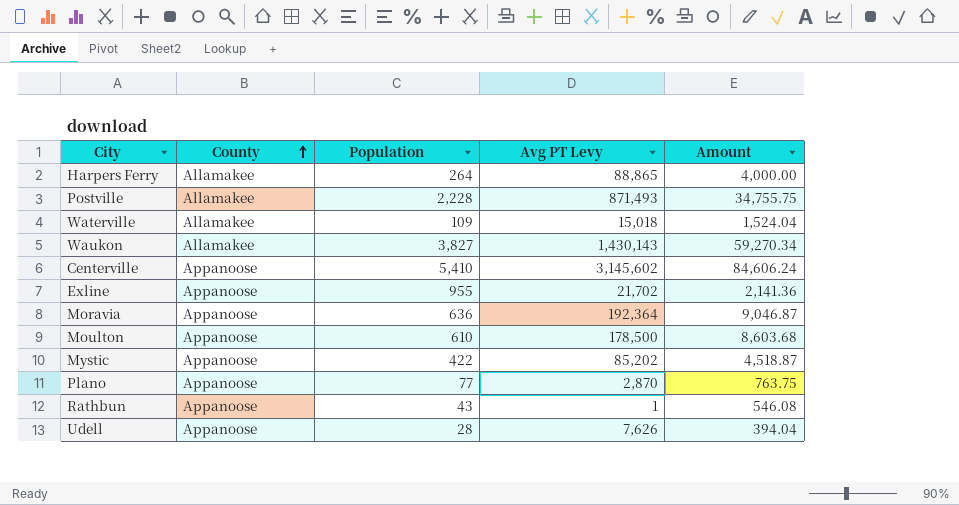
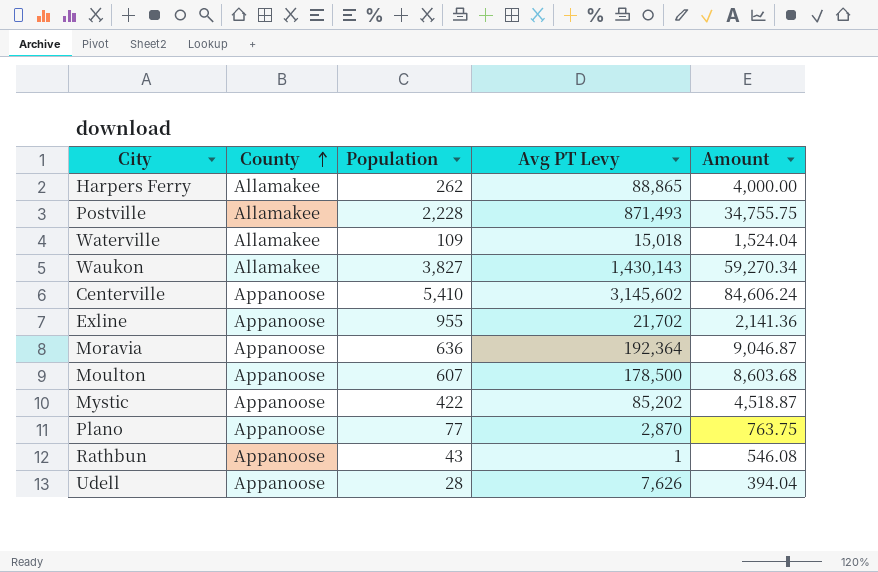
Harpers Ferry | Population: 264 -> 262
Moulton | Population: 610 -> 607

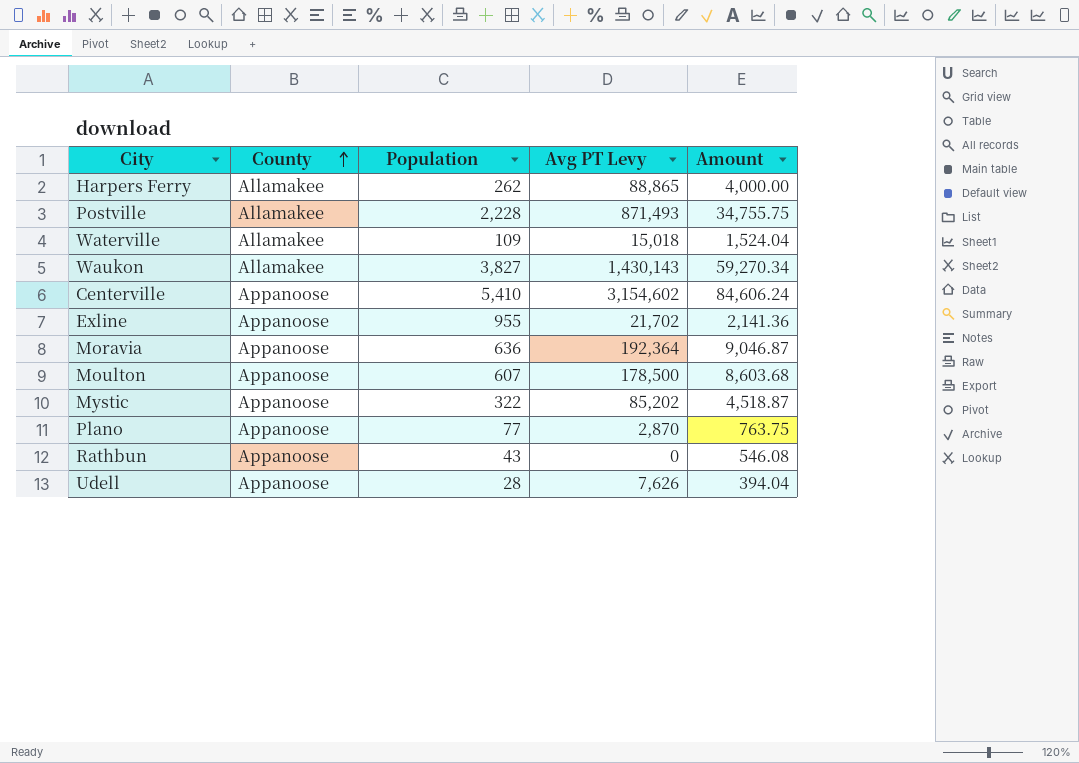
Centerville | Avg PT Levy: 3,145,602 -> 3,154,602
Mystic | Population: 422 -> 322
Rathbun | Avg PT Levy: 1 -> 0

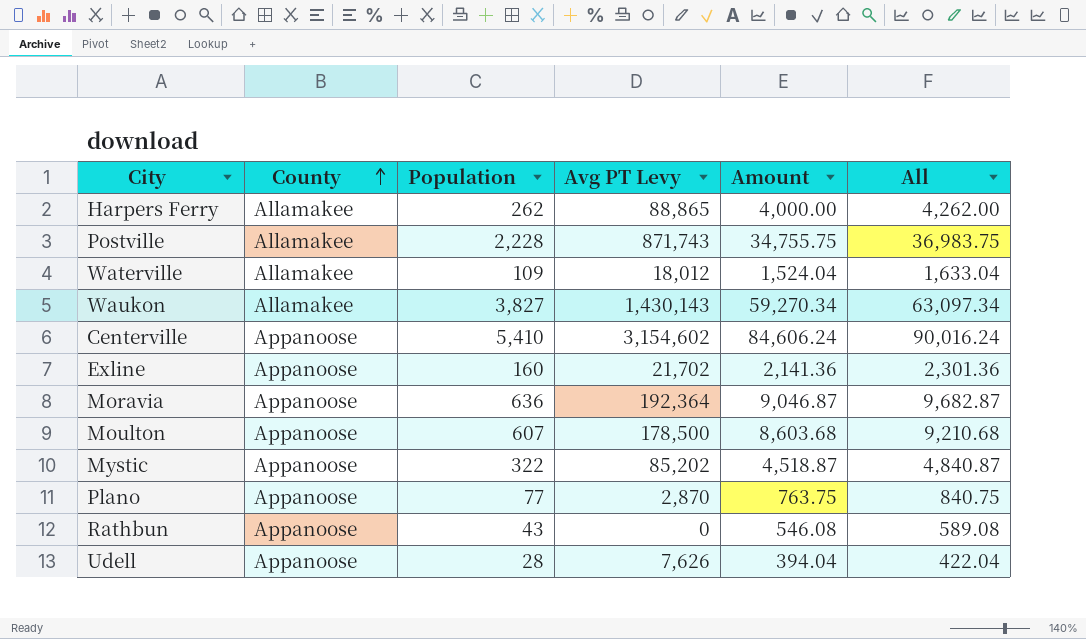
column All | formula: none -> [Population] + [Amount]
Postville | Avg PT Levy: 871,493 -> 871,743
Waterville | Avg PT Levy: 15,018 -> 18,012
Exline | Population: 955 -> 160

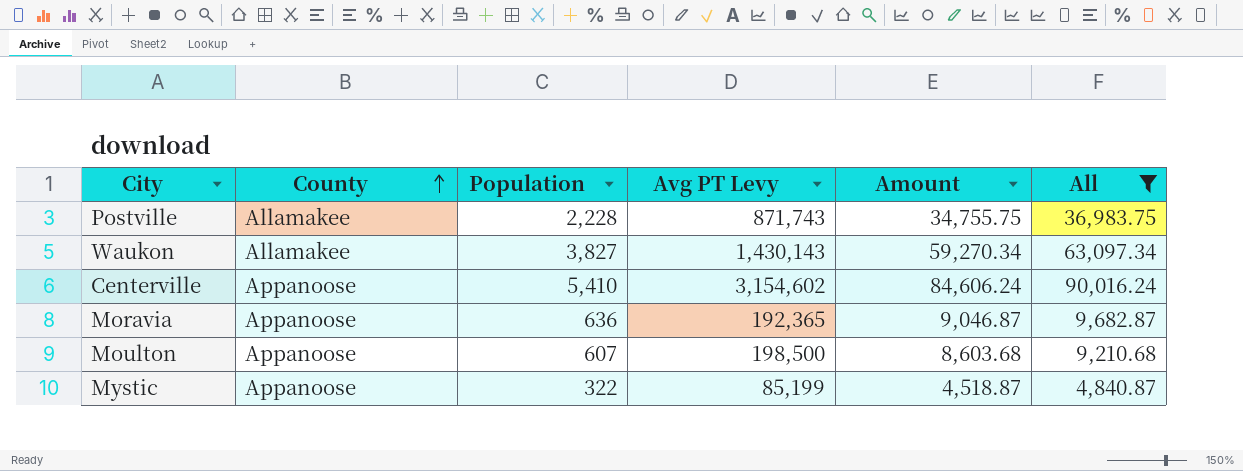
filter: none -> All >= 4,840.87
Moravia | Avg PT Levy: 192,364 -> 192,365
Moulton | Avg PT Levy: 178,500 -> 198,500
Mystic | Avg PT Levy: 85,202 -> 85,199

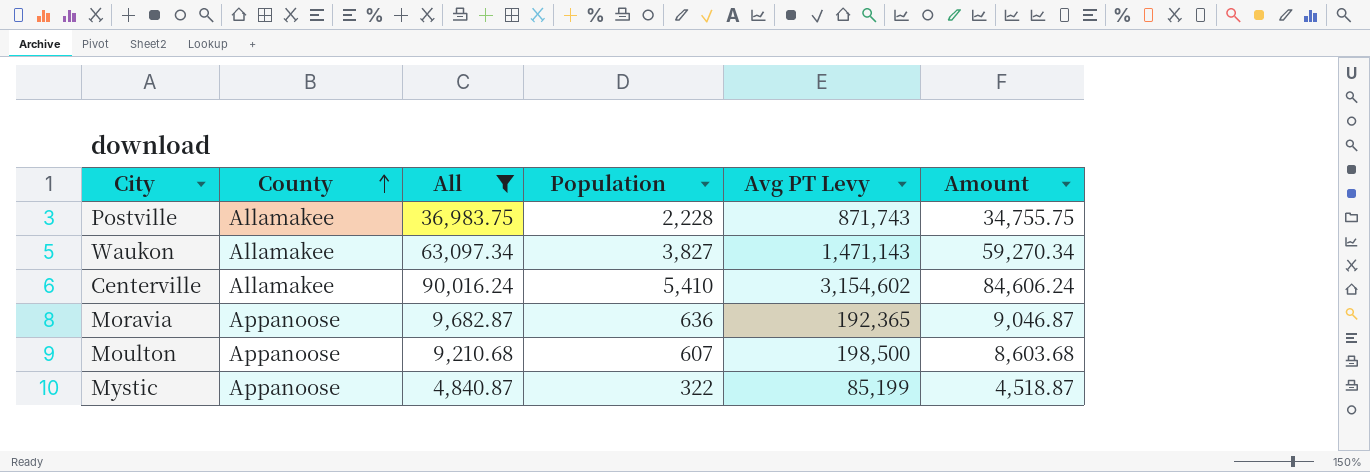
column All | position: 6 -> 3
Waukon | Avg PT Levy: 1,430,143 -> 1,471,143
Centerville | County: Appanoose -> Allamakee

